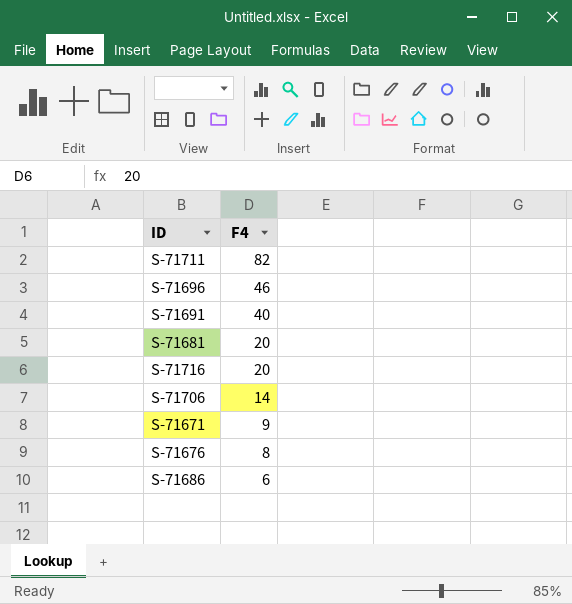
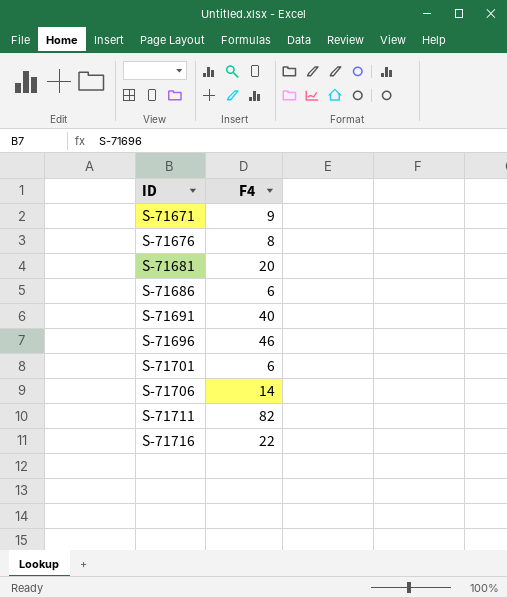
row order: F4 descending -> ID ascending
row S-71701: none -> 6
S-71716 | F4: 20 -> 22

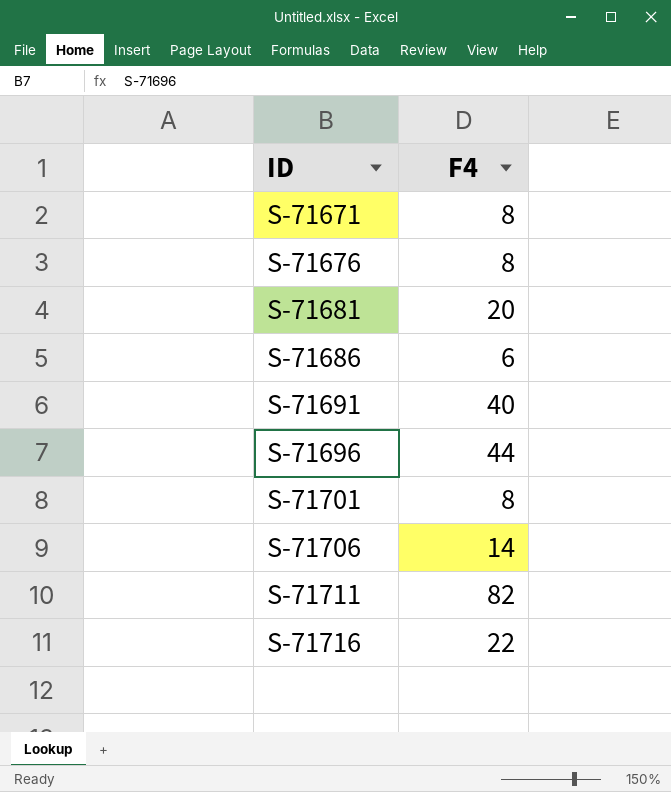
S-71671 | F4: 9 -> 8
S-71696 | F4: 46 -> 44
S-71701 | F4: 6 -> 8

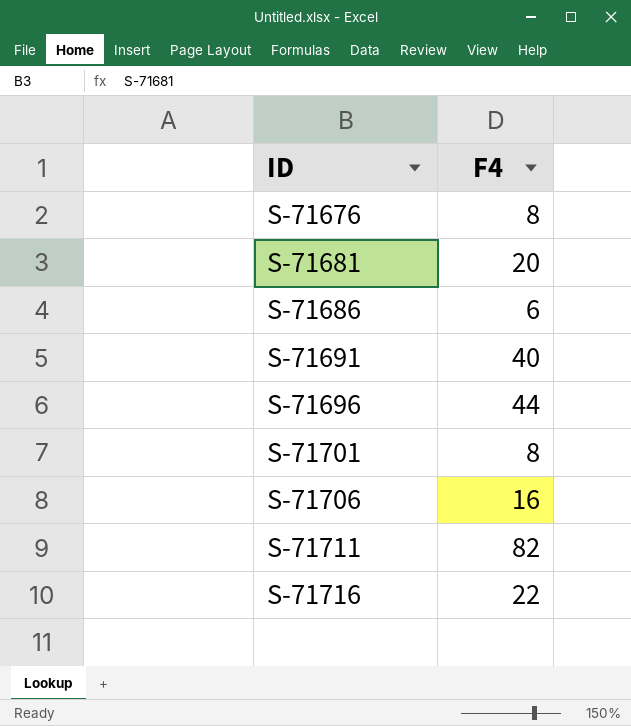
row S-71671: 8 -> none
S-71706 | F4: 14 -> 16

